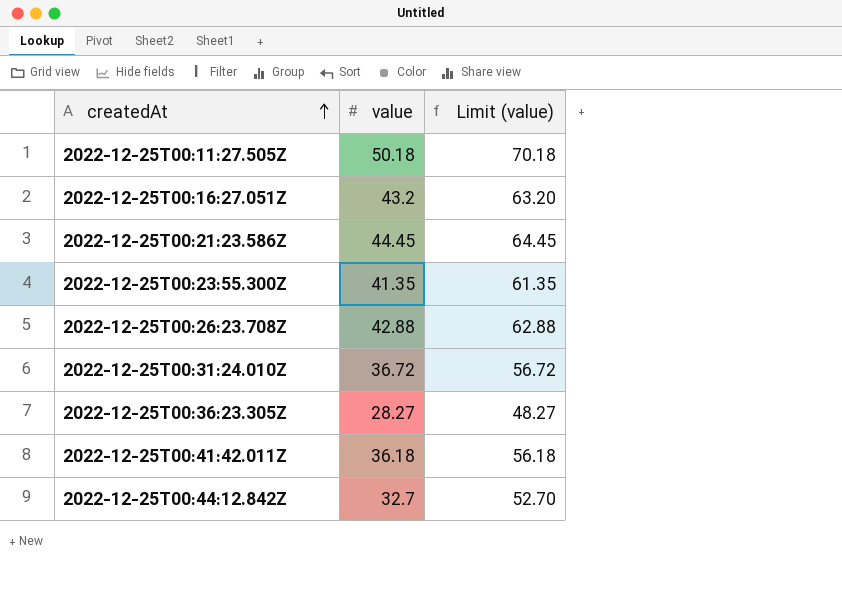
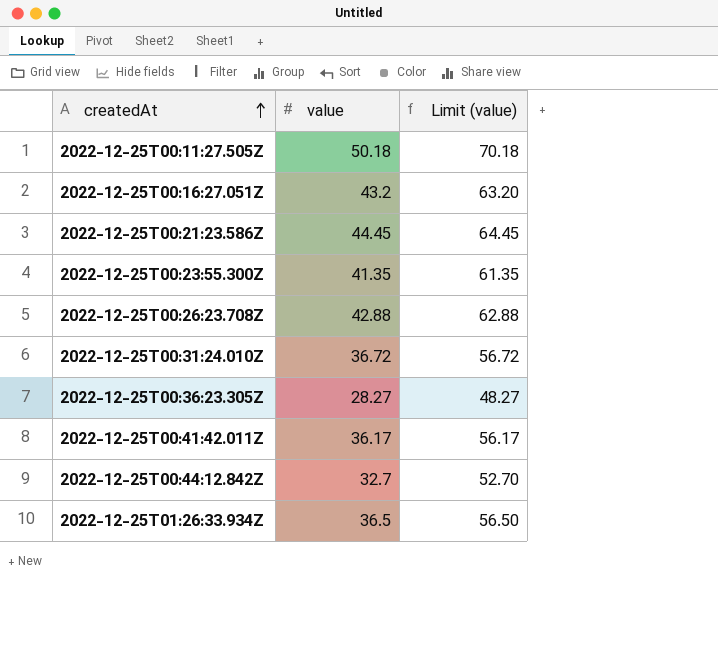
2022-12-25T00:41:42.011Z | value: 36.18 -> 36.17
2022-12-25T00:41:42.011Z | Limit (value): 56.18 -> 56.17
row 2022-12-25T01:26:33.934Z: none -> 36.5 | 56.50

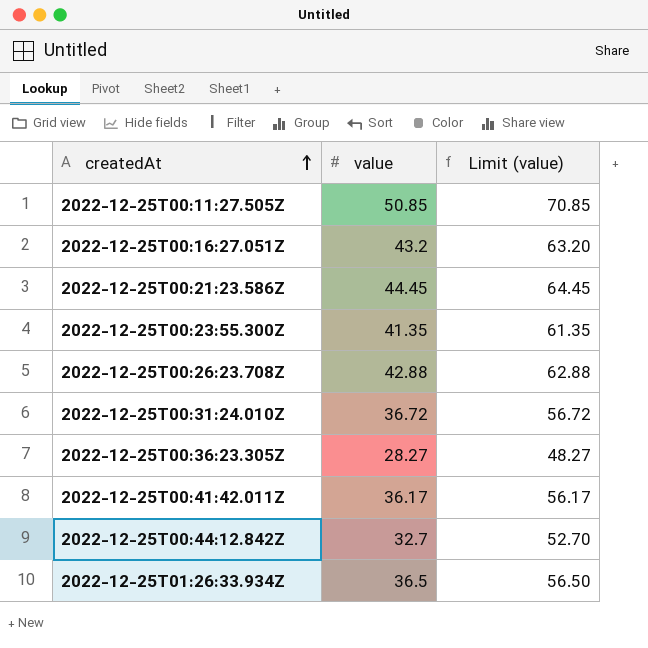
2022-12-25T00:11:27.505Z | value: 50.18 -> 50.85
2022-12-25T00:11:27.505Z | Limit (value): 70.18 -> 70.85

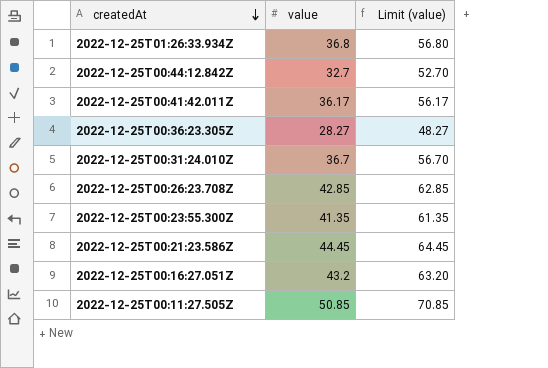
row order: createdAt ascending -> createdAt descending
2022-12-25T01:26:33.934Z | value: 36.5 -> 36.8
2022-12-25T01:26:33.934Z | Limit (value): 56.50 -> 56.80
2022-12-25T00:31:24.010Z | value: 36.72 -> 36.7
2022-12-25T00:31:24.010Z | Limit (value): 56.72 -> 56.70
2022-12-25T00:26:23.708Z | value: 42.88 -> 42.85
2022-12-25T00:26:23.708Z | Limit (value): 62.88 -> 62.85

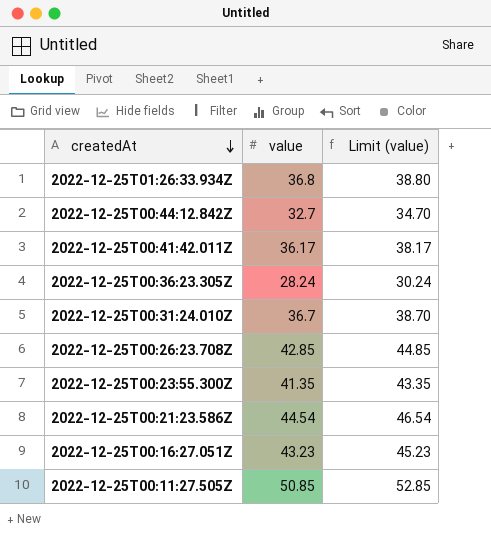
column Limit (value) | formula: [value] + 20 -> [value] + 2
2022-12-25T00:36:23.305Z | value: 28.27 -> 28.24
2022-12-25T00:21:23.586Z | value: 44.45 -> 44.54
2022-12-25T00:16:27.051Z | value: 43.2 -> 43.23

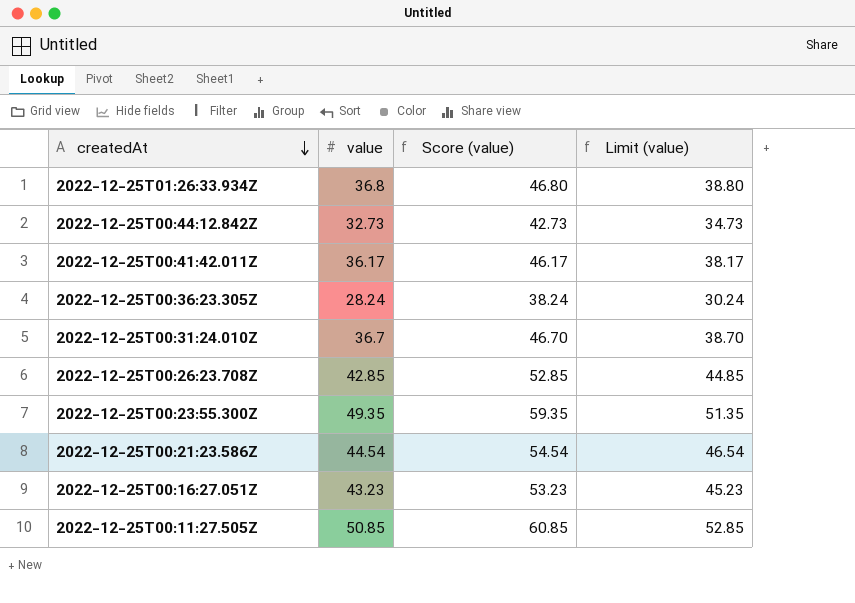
column Score (value) | formula: none -> [value] + 10
2022-12-25T00:44:12.842Z | value: 32.7 -> 32.73
2022-12-25T00:44:12.842Z | Limit (value): 34.70 -> 34.73
2022-12-25T00:23:55.300Z | value: 41.35 -> 49.35
2022-12-25T00:23:55.300Z | Limit (value): 43.35 -> 51.35

